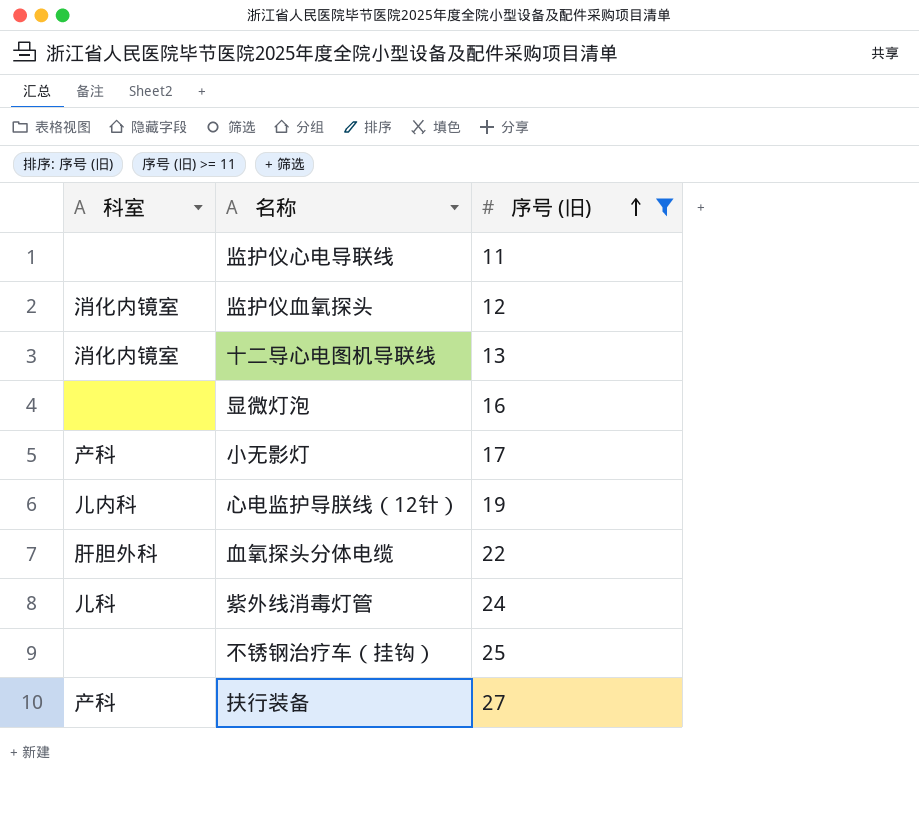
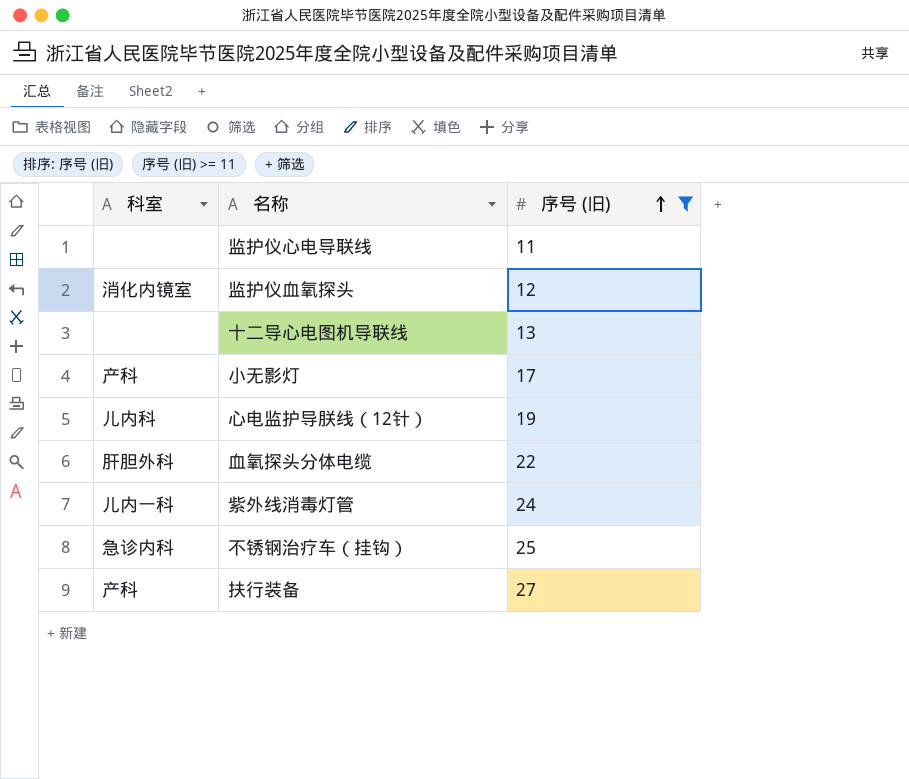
row 显微灯泡: none | 16 -> none
十二导心电图机导联线 | 科室: 消化内镜室 -> none
紫外线消毒灯管 | 科室: 儿科 -> 儿内一科
不锈钢治疗车（挂钩） | 科室: none -> 急诊内科

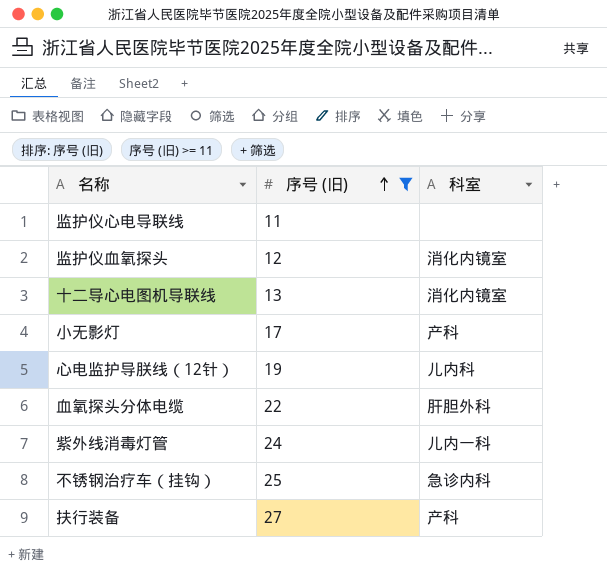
column 科室 | position: 1 -> 3
十二导心电图机导联线 | 科室: none -> 消化内镜室

